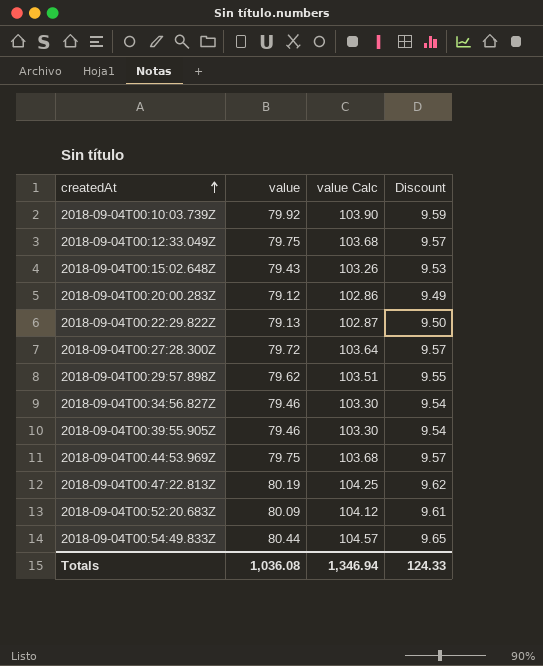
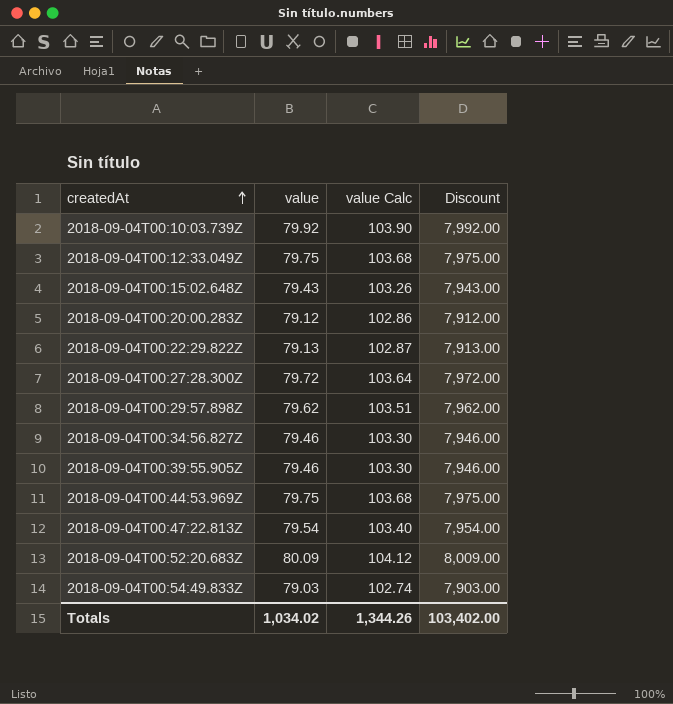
column Discount | formula: [value] * 0.12 -> [value] * 100
2018-09-04T00:47:22.813Z | value: 80.19 -> 79.54
2018-09-04T00:47:22.813Z | value Calc: 104.25 -> 103.40
2018-09-04T00:54:49.833Z | value: 80.44 -> 79.03
2018-09-04T00:54:49.833Z | value Calc: 104.57 -> 102.74
Totals | value: 1,036.08 -> 1,034.02
Totals | value Calc: 1,346.94 -> 1,344.26
Totals | Discount: 124.33 -> 103,402.00

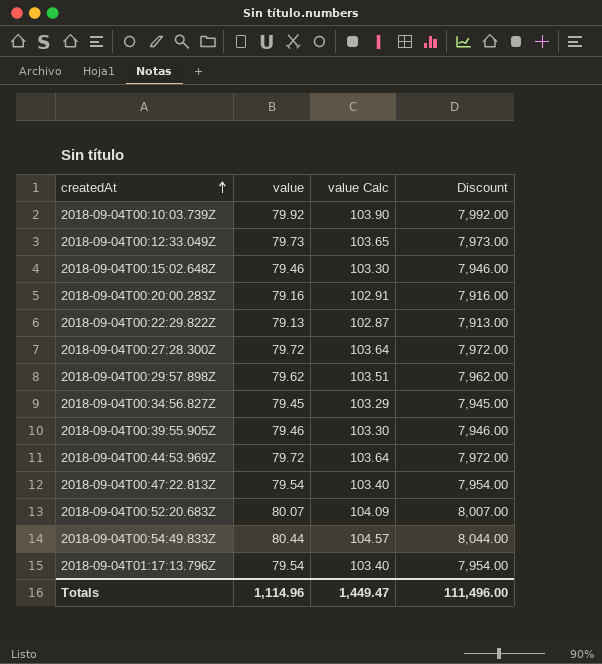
2018-09-04T00:12:33.049Z | value: 79.75 -> 79.73
2018-09-04T00:12:33.049Z | value Calc: 103.68 -> 103.65
2018-09-04T00:12:33.049Z | Discount: 7,975.00 -> 7,973.00
2018-09-04T00:15:02.648Z | value: 79.43 -> 79.46
2018-09-04T00:15:02.648Z | value Calc: 103.26 -> 103.30
2018-09-04T00:15:02.648Z | Discount: 7,943.00 -> 7,946.00
2018-09-04T00:20:00.283Z | value: 79.12 -> 79.16
2018-09-04T00:20:00.283Z | value Calc: 102.86 -> 102.91
2018-09-04T00:20:00.283Z | Discount: 7,912.00 -> 7,916.00
2018-09-04T00:34:56.827Z | value: 79.46 -> 79.45
2018-09-04T00:34:56.827Z | value Calc: 103.30 -> 103.29
2018-09-04T00:34:56.827Z | Discount: 7,946.00 -> 7,945.00
2018-09-04T00:44:53.969Z | value: 79.75 -> 79.72
2018-09-04T00:44:53.969Z | value Calc: 103.68 -> 103.64
2018-09-04T00:44:53.969Z | Discount: 7,975.00 -> 7,972.00
2018-09-04T00:52:20.683Z | value: 80.09 -> 80.07
2018-09-04T00:52:20.683Z | value Calc: 104.12 -> 104.09
2018-09-04T00:52:20.683Z | Discount: 8,009.00 -> 8,007.00
2018-09-04T00:54:49.833Z | value: 79.03 -> 80.44
2018-09-04T00:54:49.833Z | value Calc: 102.74 -> 104.57
2018-09-04T00:54:49.833Z | Discount: 7,903.00 -> 8,044.00
row 2018-09-04T01:17:13.796Z: none -> 79.54 | 103.40 | 7,954.00
Totals | value: 1,034.02 -> 1,114.96
Totals | value Calc: 1,344.26 -> 1,449.47
Totals | Discount: 103,402.00 -> 111,496.00

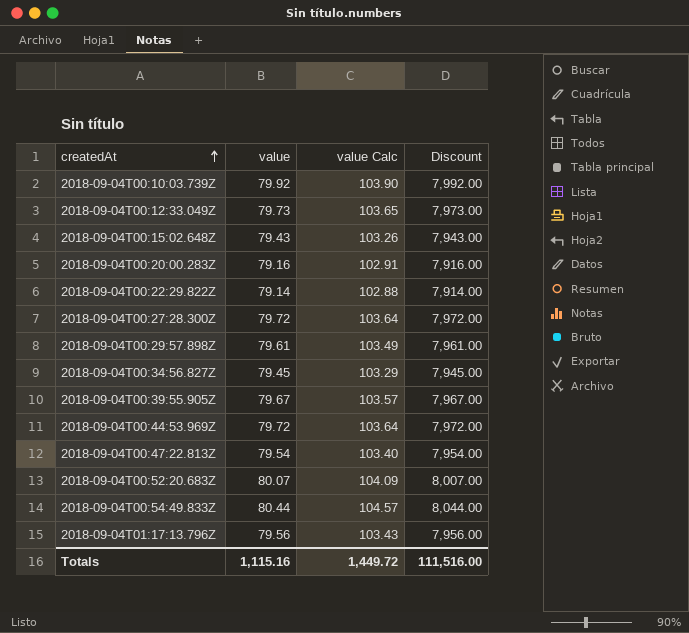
2018-09-04T00:15:02.648Z | value: 79.46 -> 79.43
2018-09-04T00:15:02.648Z | value Calc: 103.30 -> 103.26
2018-09-04T00:15:02.648Z | Discount: 7,946.00 -> 7,943.00
2018-09-04T00:22:29.822Z | value: 79.13 -> 79.14
2018-09-04T00:22:29.822Z | value Calc: 102.87 -> 102.88
2018-09-04T00:22:29.822Z | Discount: 7,913.00 -> 7,914.00
2018-09-04T00:29:57.898Z | value: 79.62 -> 79.61
2018-09-04T00:29:57.898Z | value Calc: 103.51 -> 103.49
2018-09-04T00:29:57.898Z | Discount: 7,962.00 -> 7,961.00
2018-09-04T00:39:55.905Z | value: 79.46 -> 79.67
2018-09-04T00:39:55.905Z | value Calc: 103.30 -> 103.57
2018-09-04T00:39:55.905Z | Discount: 7,946.00 -> 7,967.00
2018-09-04T01:17:13.796Z | value: 79.54 -> 79.56
2018-09-04T01:17:13.796Z | value Calc: 103.40 -> 103.43
2018-09-04T01:17:13.796Z | Discount: 7,954.00 -> 7,956.00
Totals | value: 1,114.96 -> 1,115.16
Totals | value Calc: 1,449.47 -> 1,449.72
Totals | Discount: 111,496.00 -> 111,516.00

